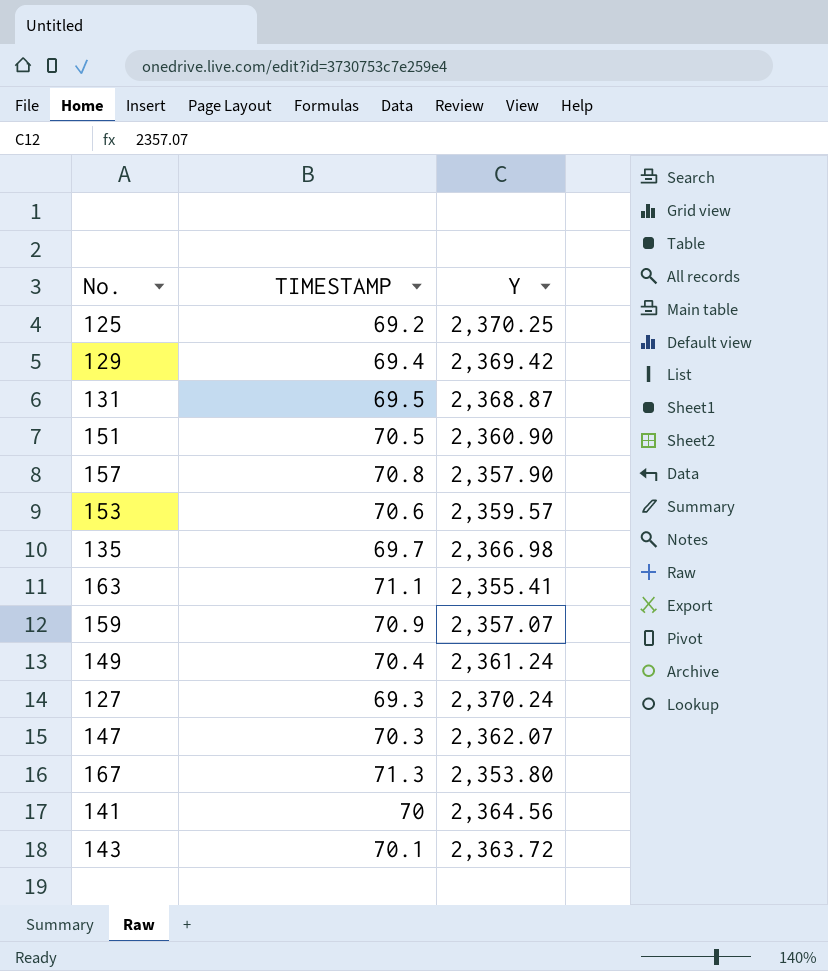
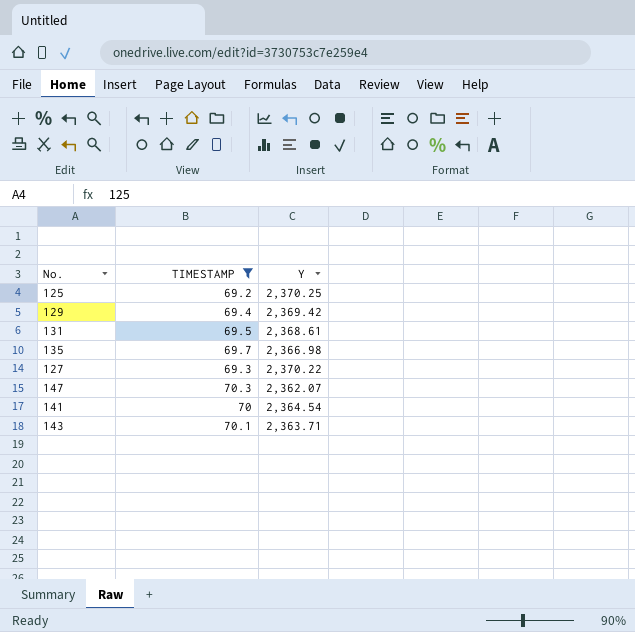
filter: none -> TIMESTAMP <= 70.3
131 | Y: 2,368.87 -> 2,368.61
127 | Y: 2,370.24 -> 2,370.22
141 | Y: 2,364.56 -> 2,364.54
143 | Y: 2,363.72 -> 2,363.71

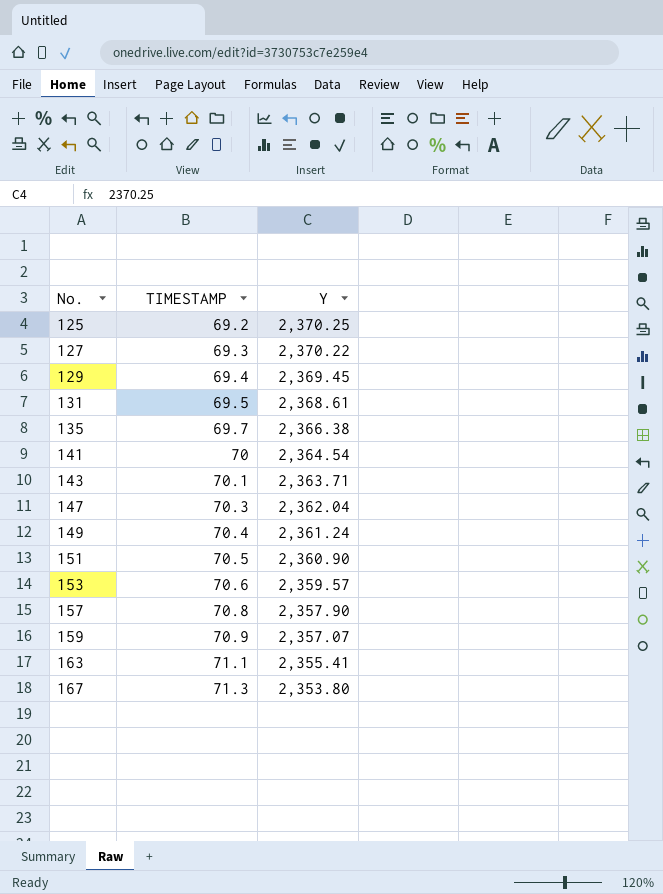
filter: TIMESTAMP <= 70.3 -> none
row order: none -> No. ascending
129 | Y: 2,369.42 -> 2,369.45
135 | Y: 2,366.98 -> 2,366.38
147 | Y: 2,362.07 -> 2,362.04

